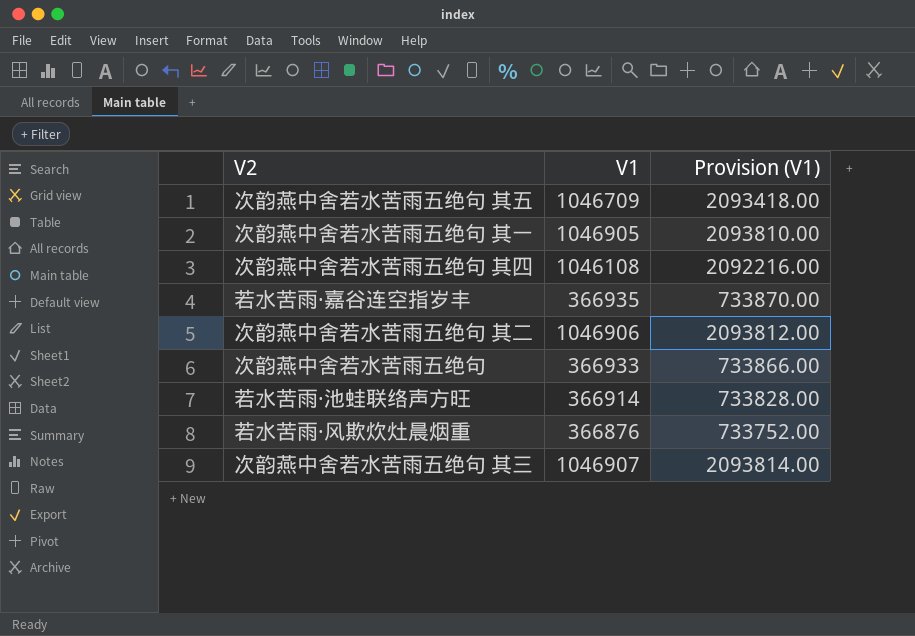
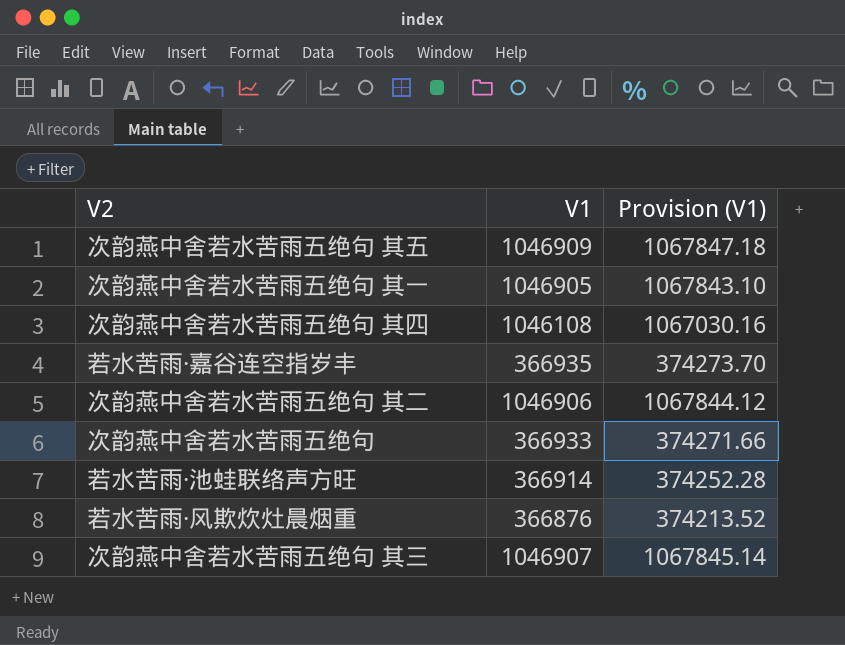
column Provision (V1) | formula: [V1] * 2 -> [V1] * 1.02
次韵燕中舍若水苦雨五绝句 其五 | V1: 1046709 -> 1046909

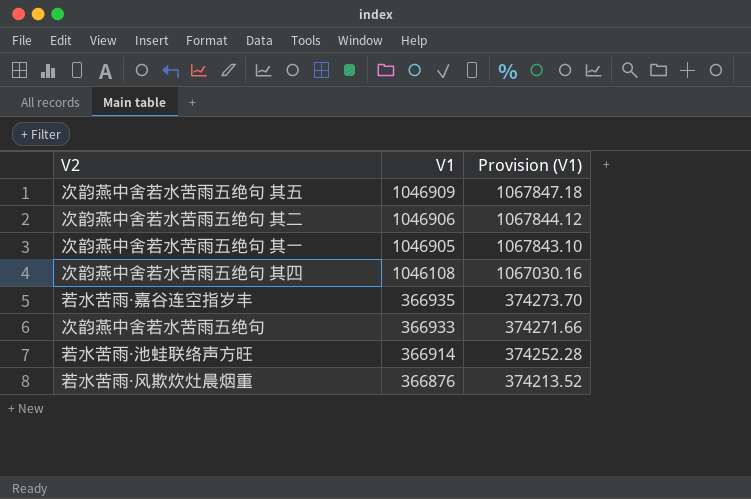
row order: none -> V1 descending
row 次韵燕中舍若水苦雨五绝句 其三: 1046907 | 1067845.14 -> none

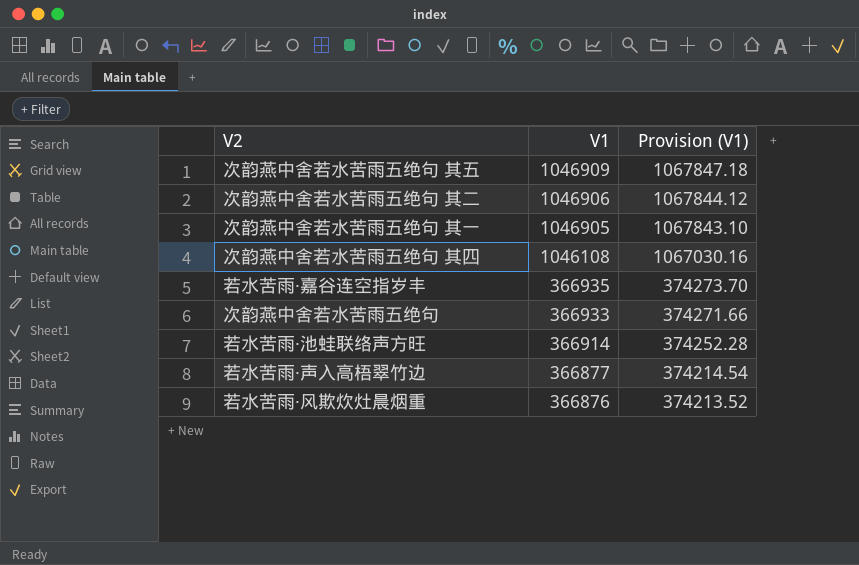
row 若水苦雨·声入高梧翠竹边: none -> 366877 | 374214.54

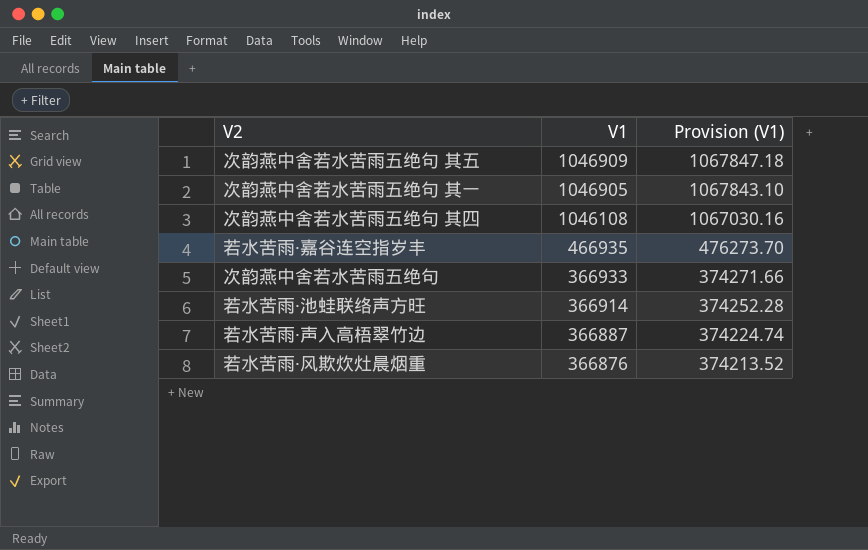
row 次韵燕中舍若水苦雨五绝句 其二: 1046906 | 1067844.12 -> none
若水苦雨·嘉谷连空指岁丰 | V1: 366935 -> 466935
若水苦雨·嘉谷连空指岁丰 | Provision (V1): 374273.70 -> 476273.70
若水苦雨·声入高梧翠竹边 | V1: 366877 -> 366887
若水苦雨·声入高梧翠竹边 | Provision (V1): 374214.54 -> 374224.74

